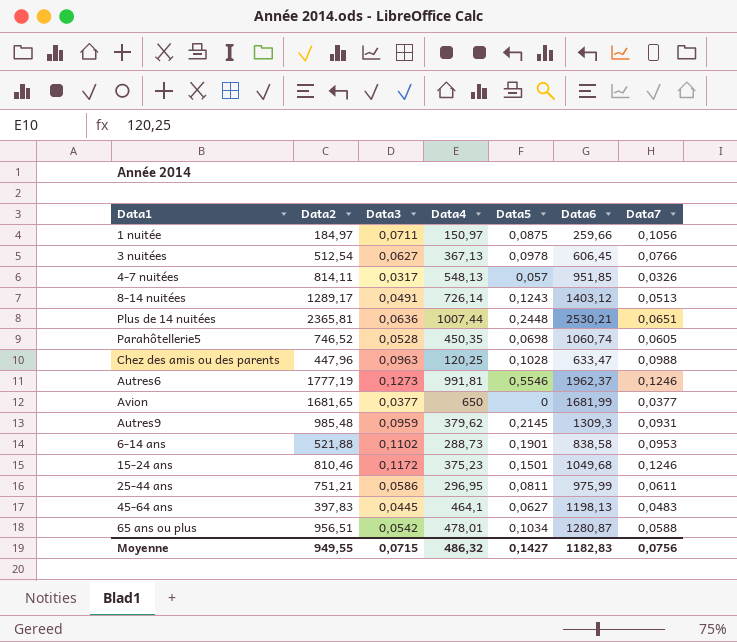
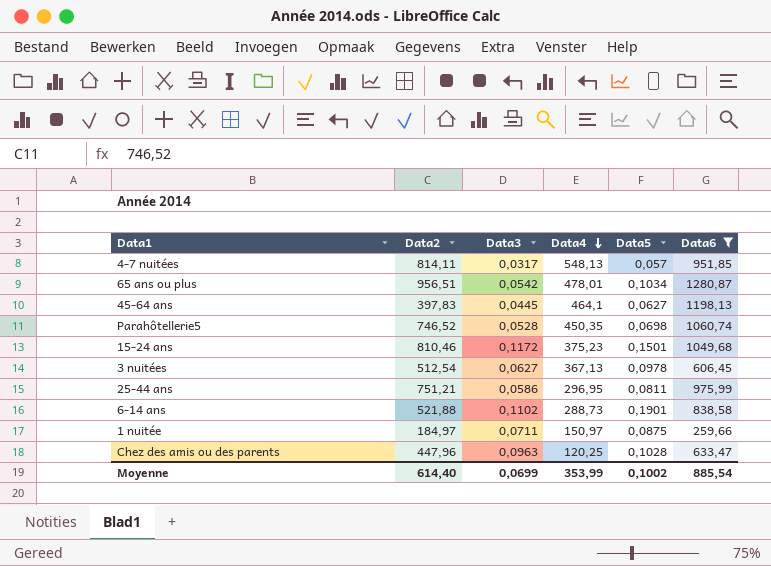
filter: none -> Data6 <= 1280,87
row order: none -> Data4 descending
column Data7 | position: 7 -> none
Moyenne | Data2: 949,55 -> 614,40
Moyenne | Data3: 0,0715 -> 0,0699
Moyenne | Data4: 486,32 -> 353,99
Moyenne | Data5: 0,1427 -> 0,1002
Moyenne | Data6: 1182,83 -> 885,54

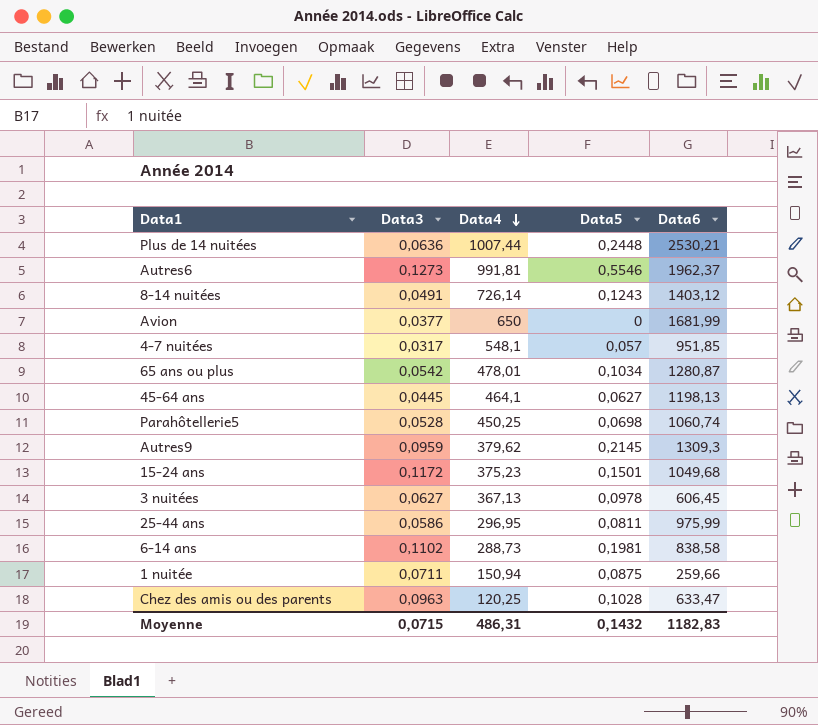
filter: Data6 <= 1280,87 -> none
column Data2 | position: 2 -> none
4-7 nuitées | Data4: 548,13 -> 548,1
Parahôtellerie5 | Data4: 450,35 -> 450,25
6-14 ans | Data5: 0,1901 -> 0,1981
1 nuitée | Data4: 150,97 -> 150,94
Moyenne | Data3: 0,0699 -> 0,0715
Moyenne | Data4: 353,99 -> 486,31
Moyenne | Data5: 0,1002 -> 0,1432
Moyenne | Data6: 885,54 -> 1182,83

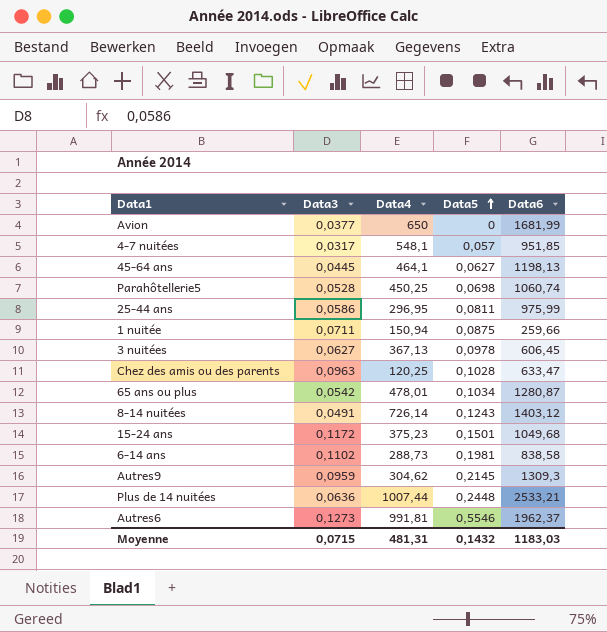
row order: Data4 descending -> Data5 ascending
Autres9 | Data4: 379,62 -> 304,62
Plus de 14 nuitées | Data6: 2530,21 -> 2533,21
Moyenne | Data4: 486,31 -> 481,31
Moyenne | Data6: 1182,83 -> 1183,03

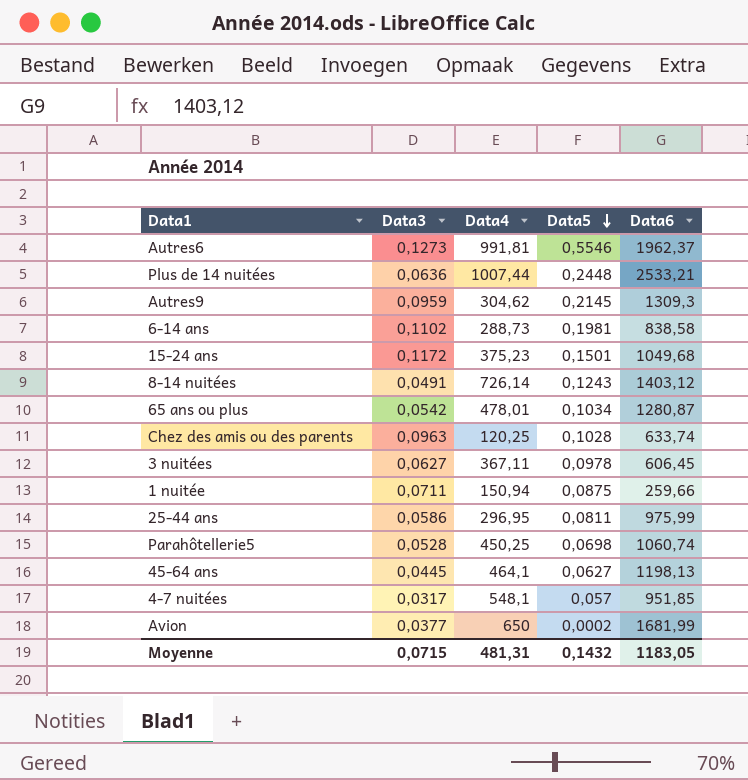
row order: Data5 ascending -> Data5 descending
Chez des amis ou des parents | Data6: 633,47 -> 633,74
3 nuitées | Data4: 367,13 -> 367,11
Avion | Data5: 0 -> 0,0002
Moyenne | Data6: 1183,03 -> 1183,05

